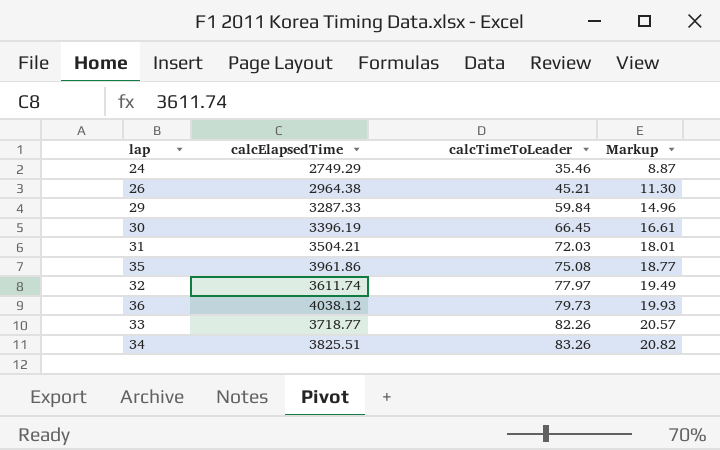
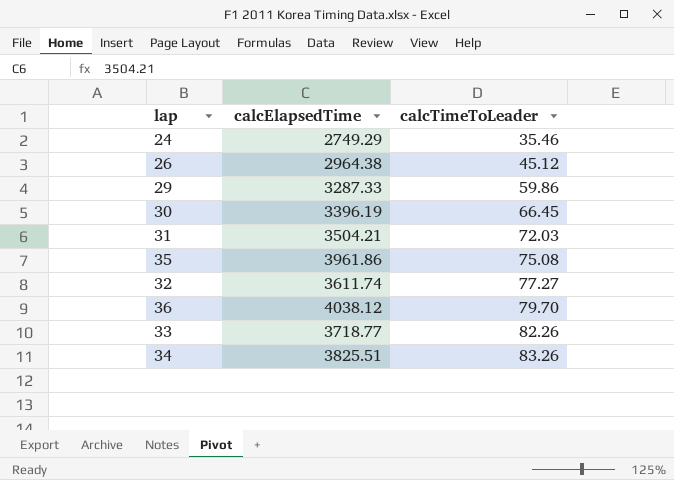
column Markup | formula: [calcTimeToLeader] * 0.25 -> none
26 | calcTimeToLeader: 45.21 -> 45.12
29 | calcTimeToLeader: 59.84 -> 59.86
32 | calcTimeToLeader: 77.97 -> 77.27
36 | calcTimeToLeader: 79.73 -> 79.70

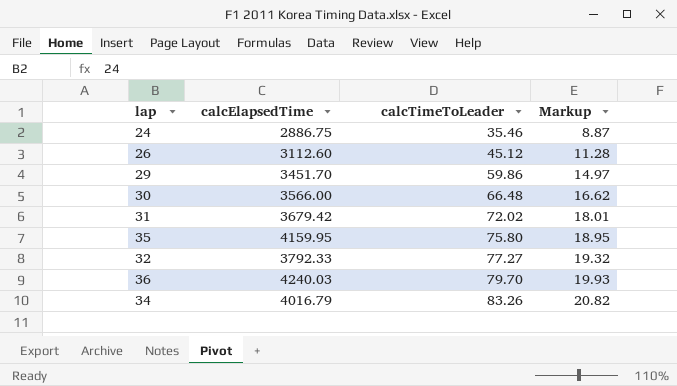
column Markup | formula: none -> [calcTimeToLeader] * 0.25
row 33: 3718.77 | 82.26 -> none
24 | calcElapsedTime: 2749.29 -> 2886.75
26 | calcElapsedTime: 2964.38 -> 3112.60
29 | calcElapsedTime: 3287.33 -> 3451.70
30 | calcElapsedTime: 3396.19 -> 3566.00
30 | calcTimeToLeader: 66.45 -> 66.48
31 | calcElapsedTime: 3504.21 -> 3679.42
31 | calcTimeToLeader: 72.03 -> 72.02
35 | calcElapsedTime: 3961.86 -> 4159.95
35 | calcTimeToLeader: 75.08 -> 75.80
32 | calcElapsedTime: 3611.74 -> 3792.33
36 | calcElapsedTime: 4038.12 -> 4240.03
34 | calcElapsedTime: 3825.51 -> 4016.79

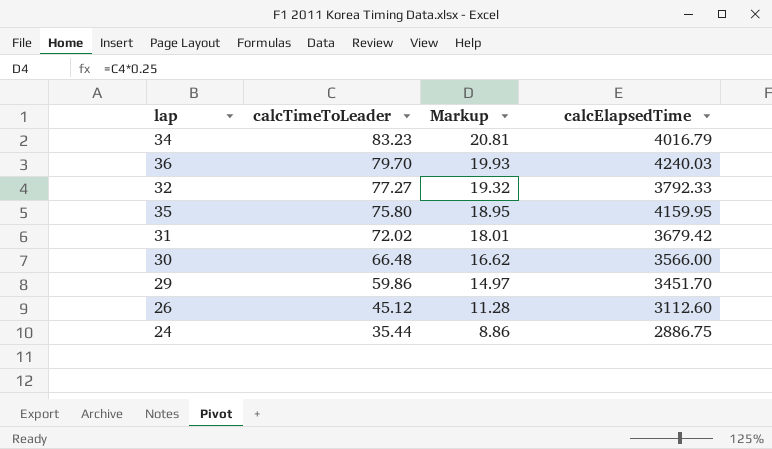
row order: calcTimeToLeader ascending -> calcTimeToLeader descending
column calcElapsedTime | position: 2 -> 4
34 | calcTimeToLeader: 83.26 -> 83.23
34 | Markup: 20.82 -> 20.81
24 | calcTimeToLeader: 35.46 -> 35.44
24 | Markup: 8.87 -> 8.86

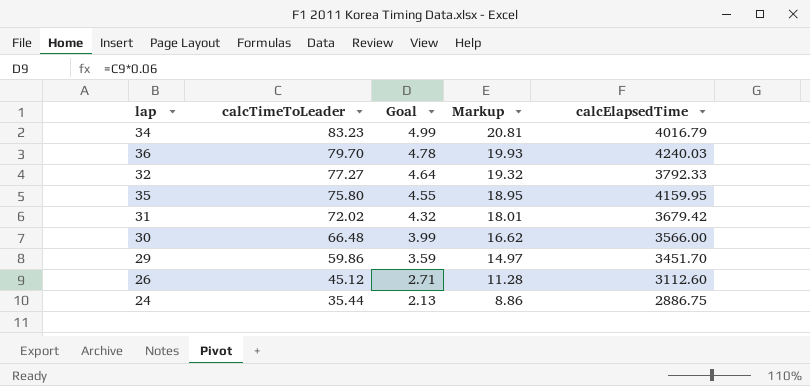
column Goal | formula: none -> [calcTimeToLeader] * 0.06

